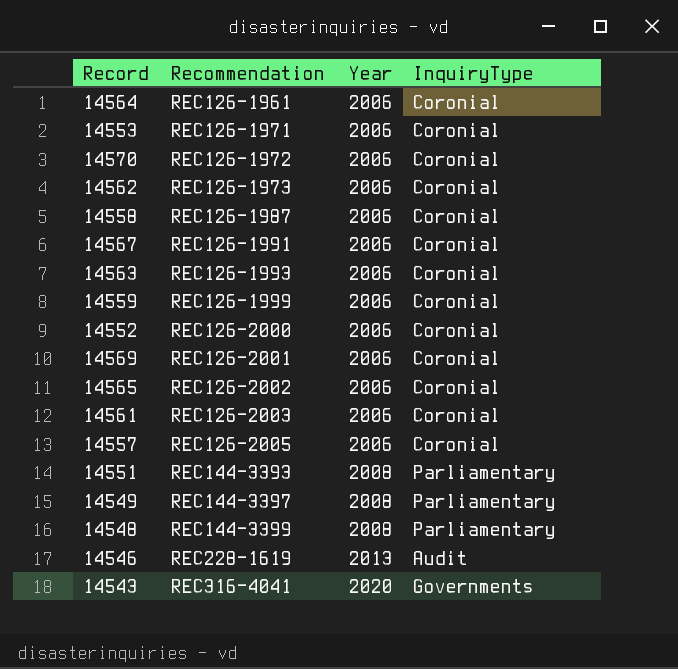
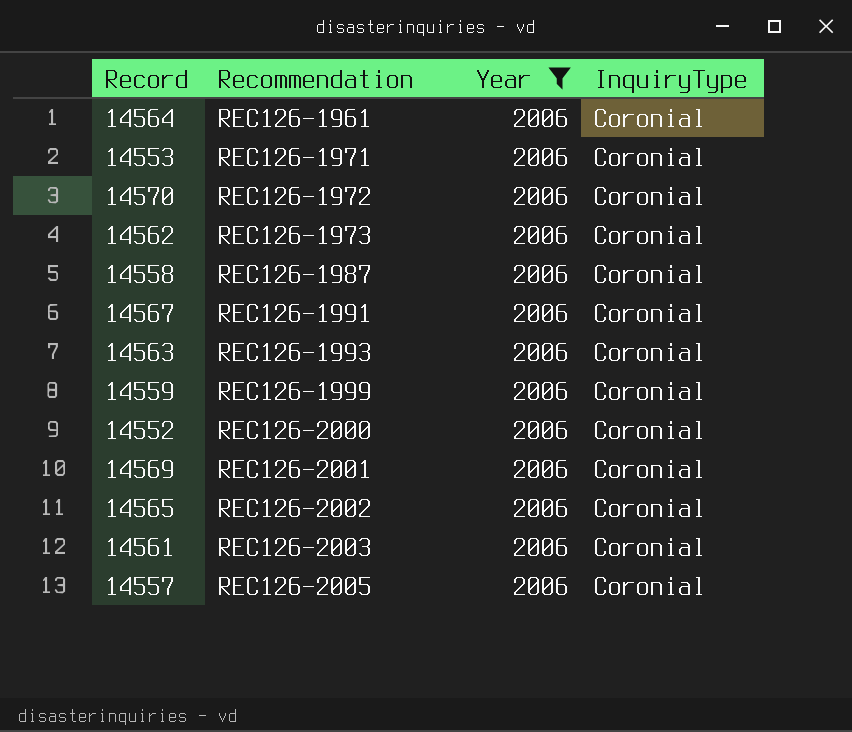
filter: none -> Year = 2006

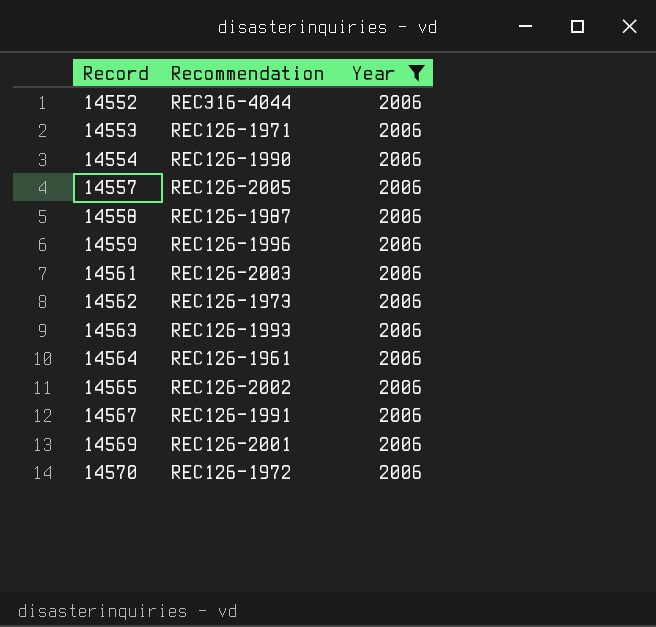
row order: Recommendation ascending -> Record ascending
column InquiryType | position: 4 -> none
14552 | Recommendation: REC126-2000 -> REC316-4044
row 14554: none -> REC126-1990 | 2006
14559 | Recommendation: REC126-1999 -> REC126-1996

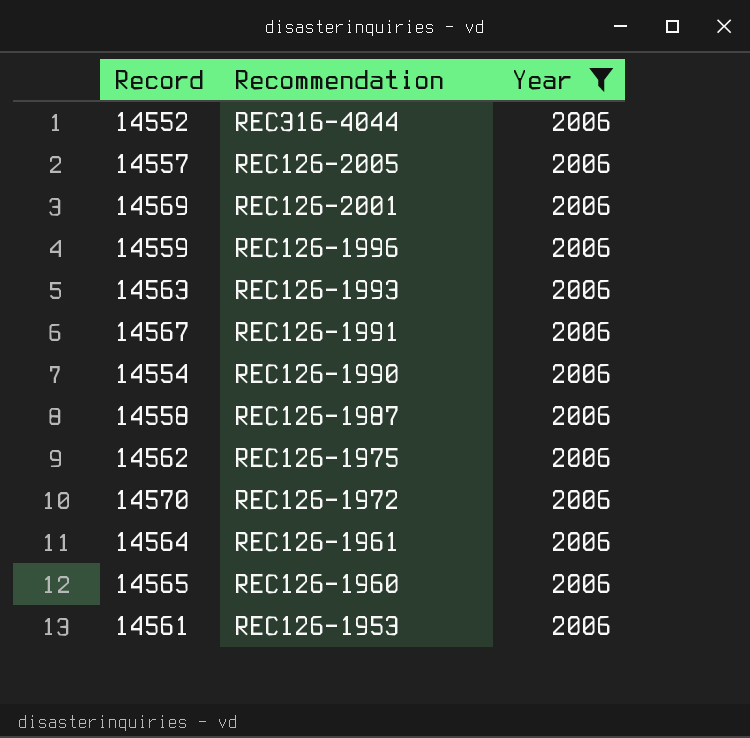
row order: Record ascending -> Recommendation descending
row 14553: REC126-1971 | 2006 -> none
14562 | Recommendation: REC126-1973 -> REC126-1975
14565 | Recommendation: REC126-2002 -> REC126-1960
14561 | Recommendation: REC126-2003 -> REC126-1953

